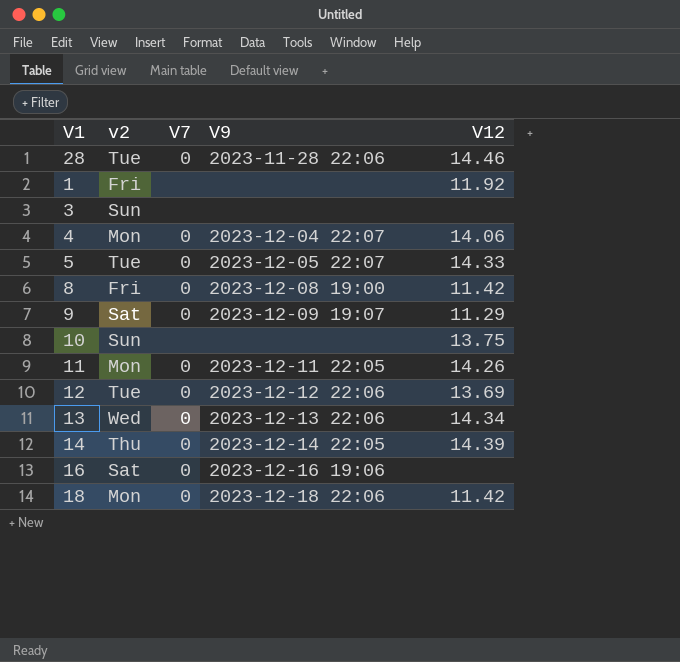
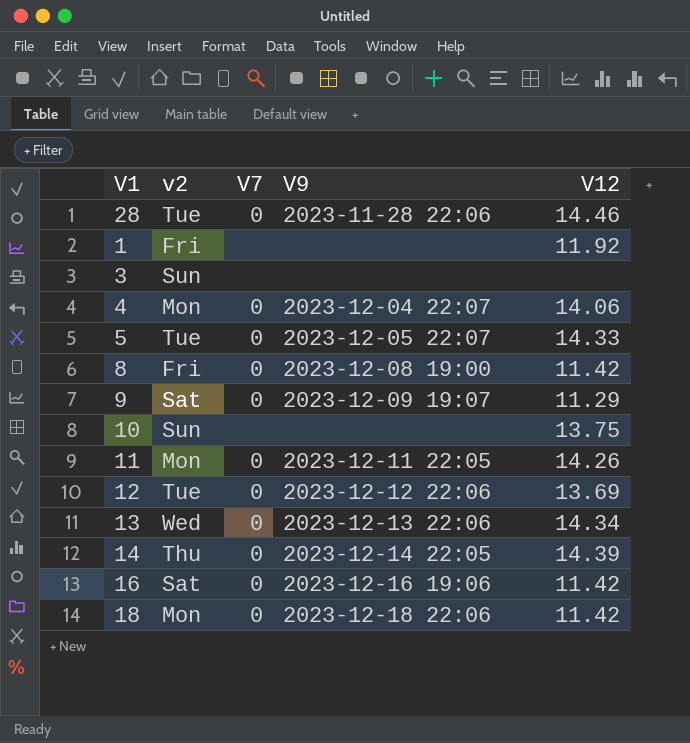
16 | V12: none -> 11.42

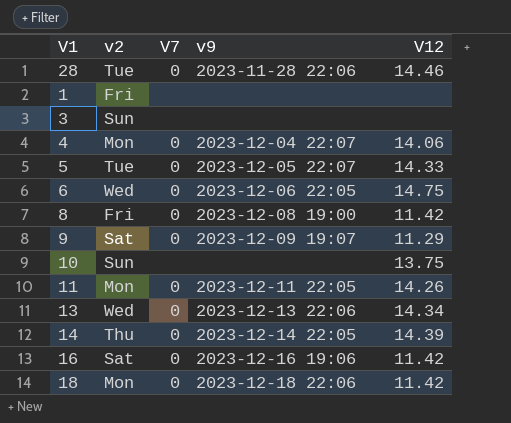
column name: V9 -> v9
row 12: Tue | 0 | 2023-12-12 22:06 | 13.69 -> none
1 | V12: 11.92 -> none
row 6: none -> Wed | 0 | 2023-12-06 22:05 | 14.75

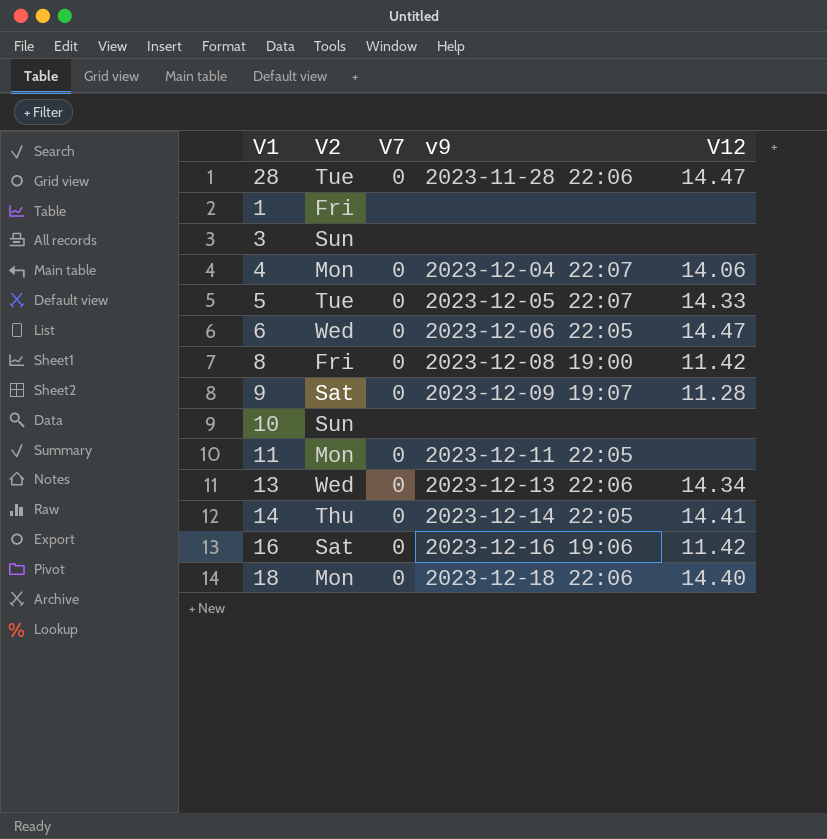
column name: v2 -> V2
28 | V12: 14.46 -> 14.47
6 | V12: 14.75 -> 14.47
9 | V12: 11.29 -> 11.28
10 | V12: 13.75 -> none
11 | V12: 14.26 -> none
14 | V12: 14.39 -> 14.41
18 | V12: 11.42 -> 14.40

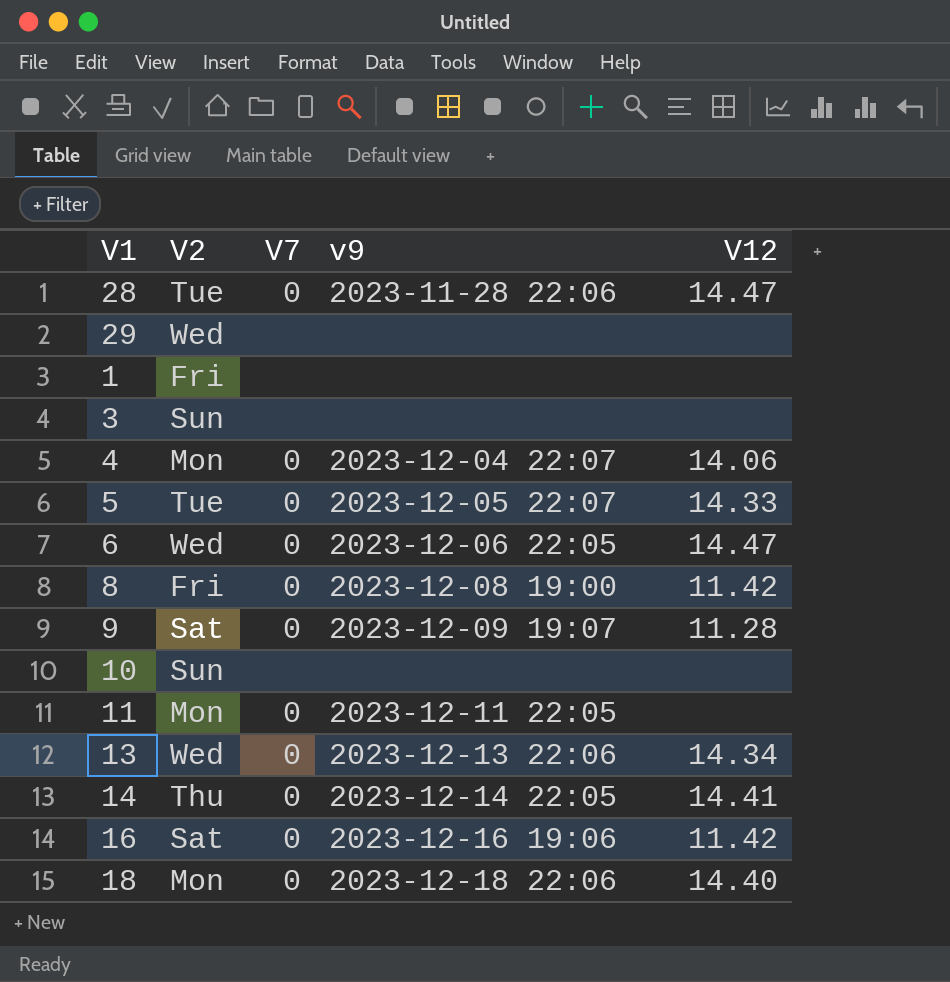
row 29: none -> Wed | none | none | none

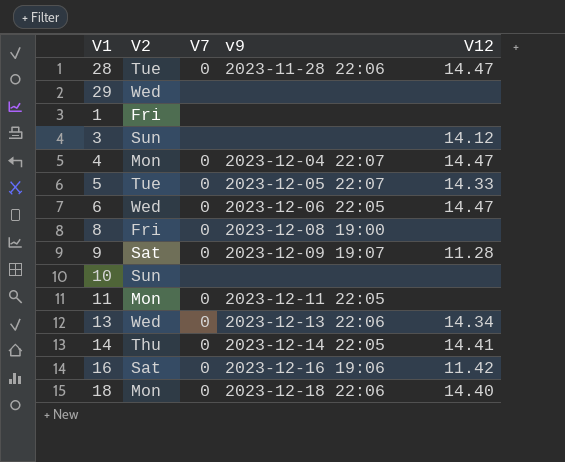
3 | V12: none -> 14.12
4 | V12: 14.06 -> 14.47
8 | V12: 11.42 -> none

